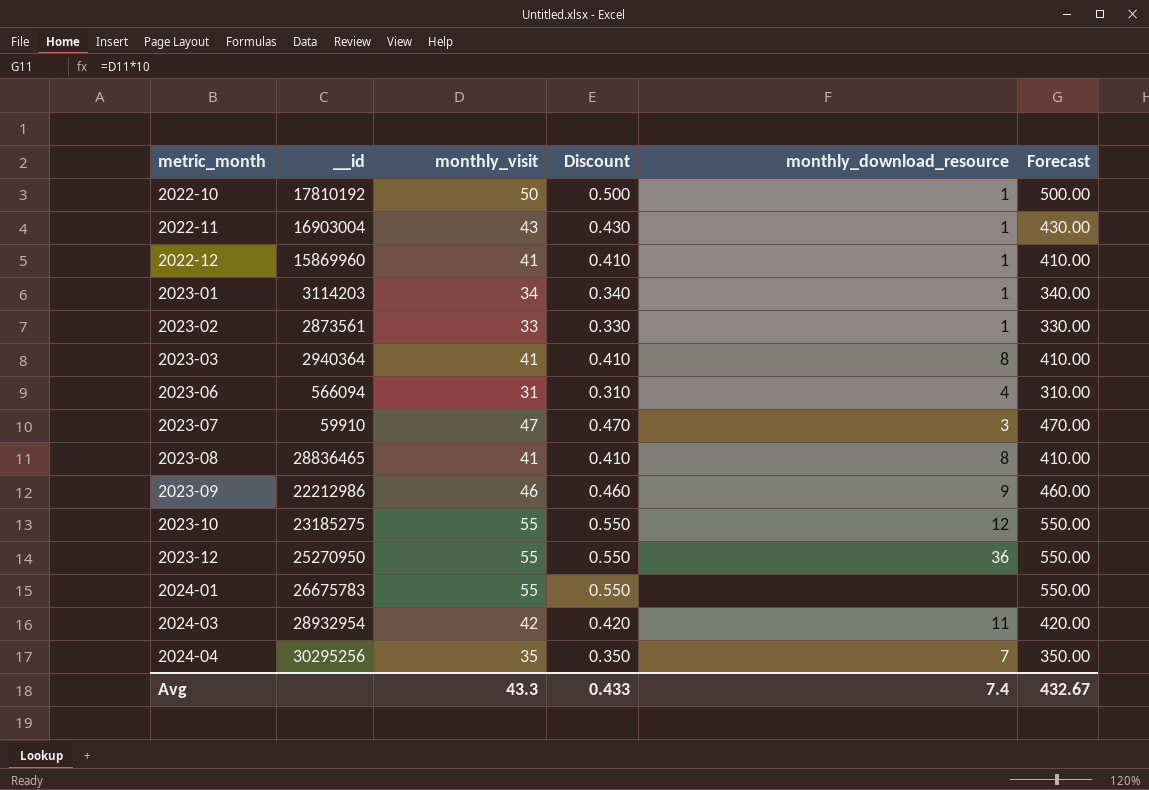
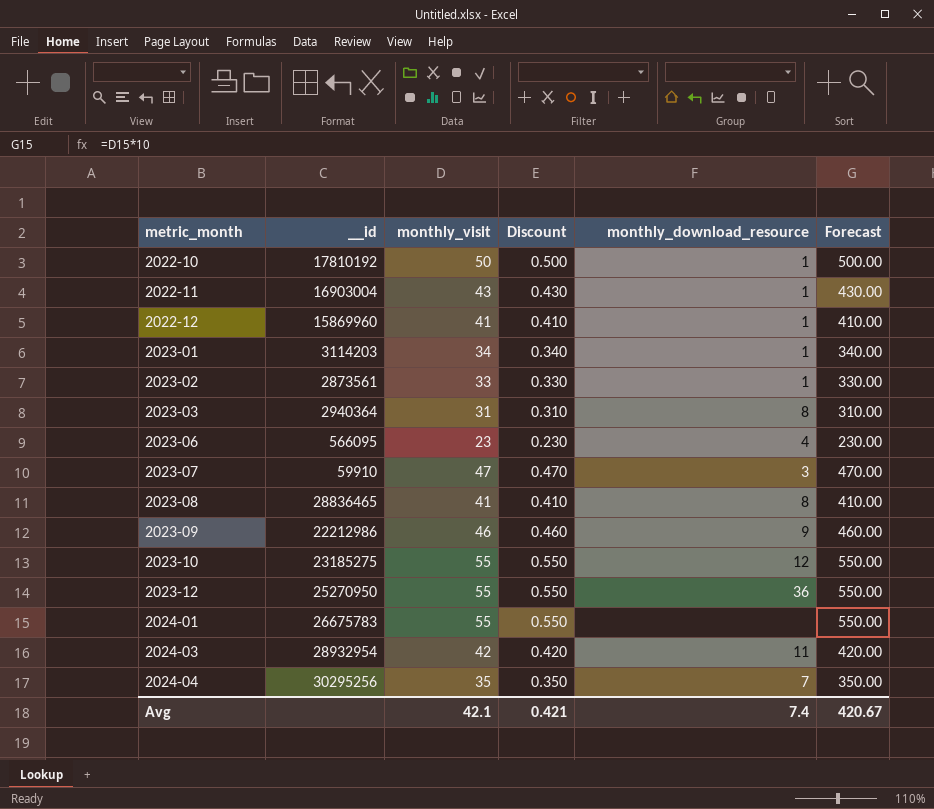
2023-03 | monthly_visit: 41 -> 31
2023-03 | Discount: 0.410 -> 0.310
2023-03 | Forecast: 410.00 -> 310.00
2023-06 | __id: 566094 -> 566095
2023-06 | monthly_visit: 31 -> 23
2023-06 | Discount: 0.310 -> 0.230
2023-06 | Forecast: 310.00 -> 230.00
Avg | monthly_visit: 43.3 -> 42.1
Avg | Discount: 0.433 -> 0.421
Avg | Forecast: 432.67 -> 420.67

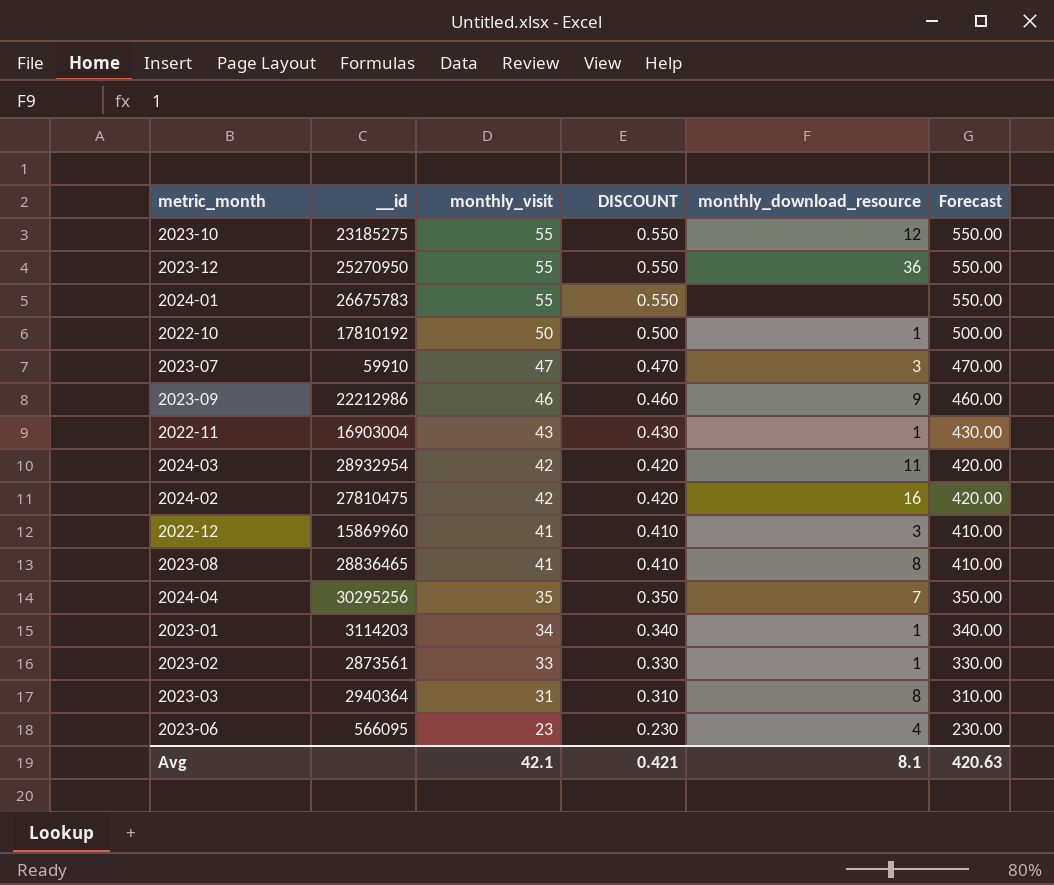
row order: metric_month ascending -> monthly_visit descending
column name: Discount -> DISCOUNT
row 2024-02: none -> 27810475 | 42 | 0.420 | 16 | 420.00
2022-12 | monthly_download_resource: 1 -> 3
Avg | monthly_download_resource: 7.4 -> 8.1
Avg | Forecast: 420.67 -> 420.63

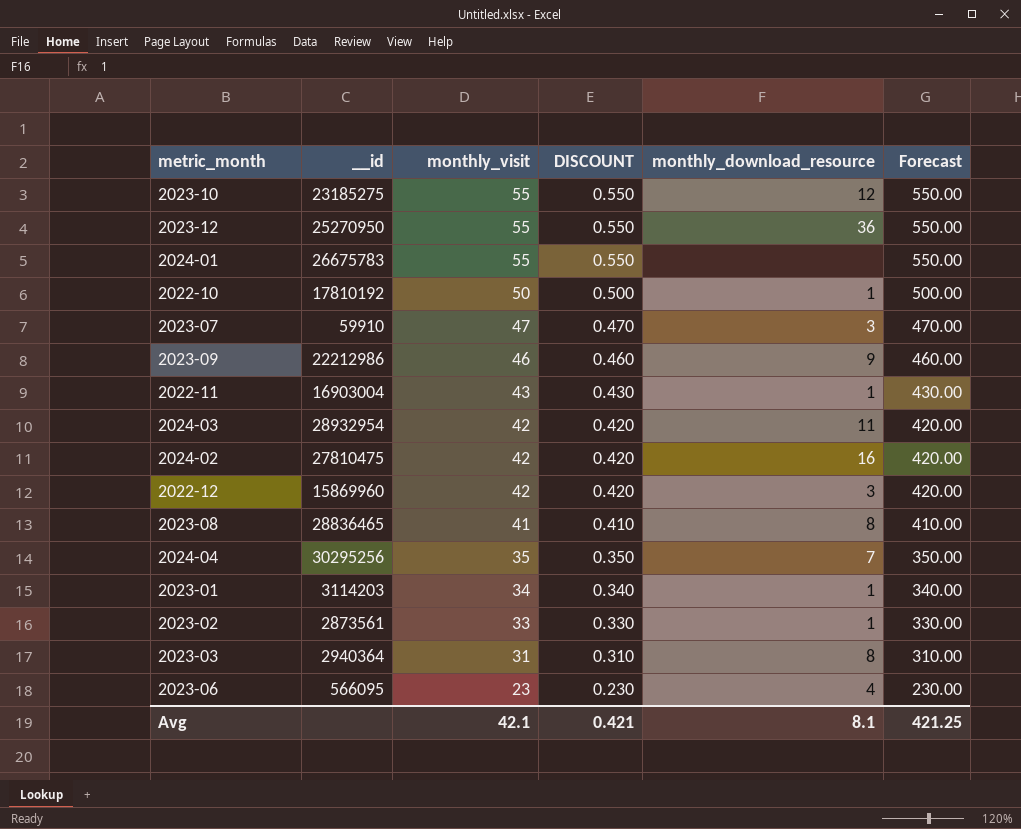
2022-12 | monthly_visit: 41 -> 42
2022-12 | DISCOUNT: 0.410 -> 0.420
2022-12 | Forecast: 410.00 -> 420.00
Avg | Forecast: 420.63 -> 421.25

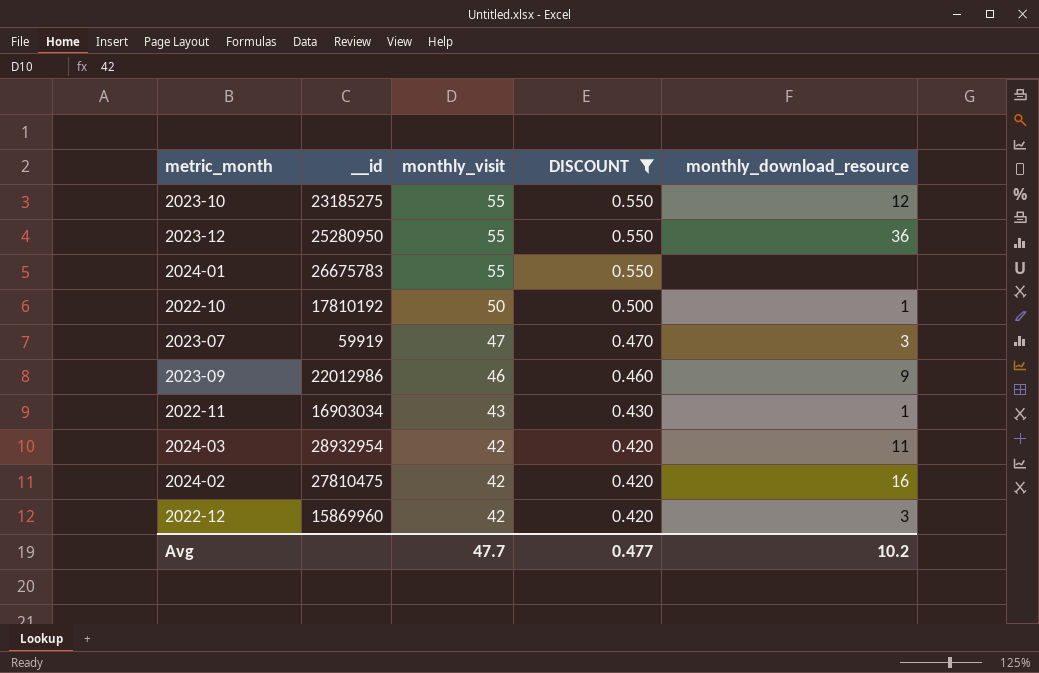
filter: none -> DISCOUNT >= 0.420
column Forecast | formula: [monthly_visit] * 10 -> none
2023-12 | __id: 25270950 -> 25280950
2023-07 | __id: 59910 -> 59919
2023-09 | __id: 22212986 -> 22012986
2022-11 | __id: 16903004 -> 16903034
Avg | monthly_visit: 42.1 -> 47.7
Avg | DISCOUNT: 0.421 -> 0.477
Avg | monthly_download_resource: 8.1 -> 10.2

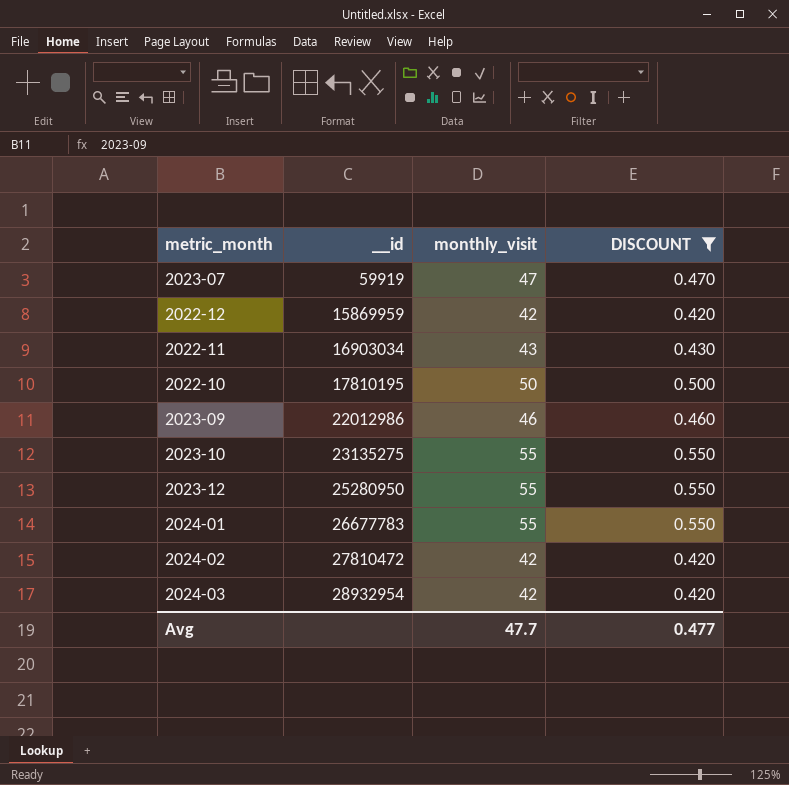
row order: monthly_visit descending -> __id ascending
column monthly_download_resource | position: 5 -> none
2022-12 | __id: 15869960 -> 15869959
2022-10 | __id: 17810192 -> 17810195
2023-10 | __id: 23185275 -> 23135275
2024-01 | __id: 26675783 -> 26677783
2024-02 | __id: 27810475 -> 27810472

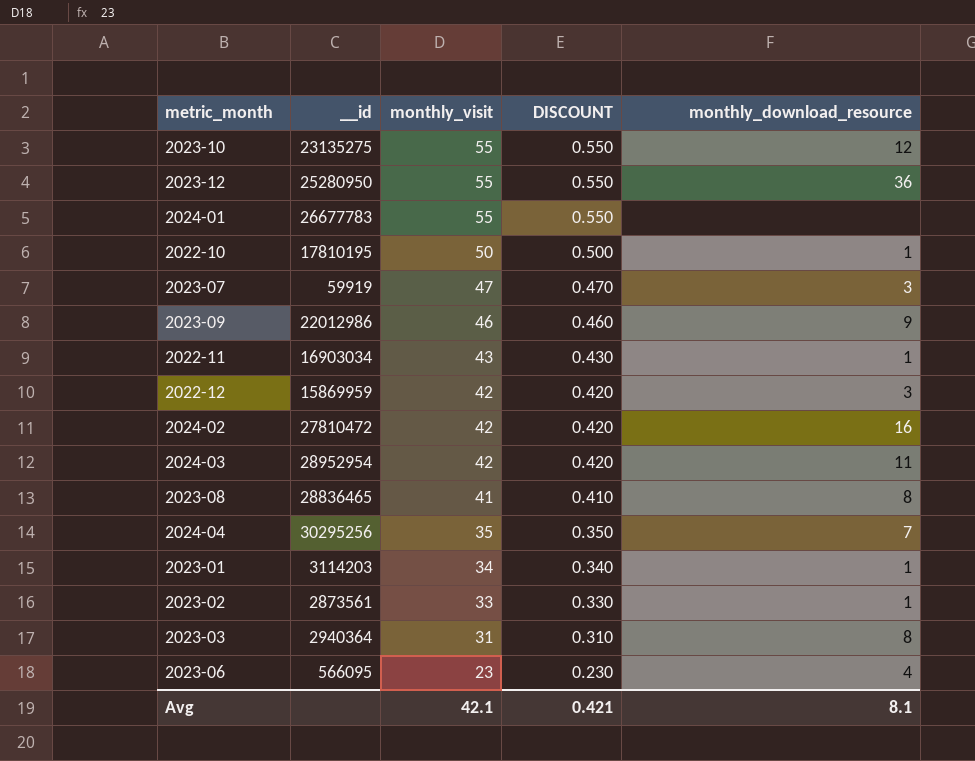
filter: DISCOUNT >= 0.420 -> none
row order: __id ascending -> monthly_visit descending
column monthly_download_resource | position: none -> 5
2024-03 | __id: 28932954 -> 28952954
Avg | monthly_visit: 47.7 -> 42.1
Avg | DISCOUNT: 0.477 -> 0.421

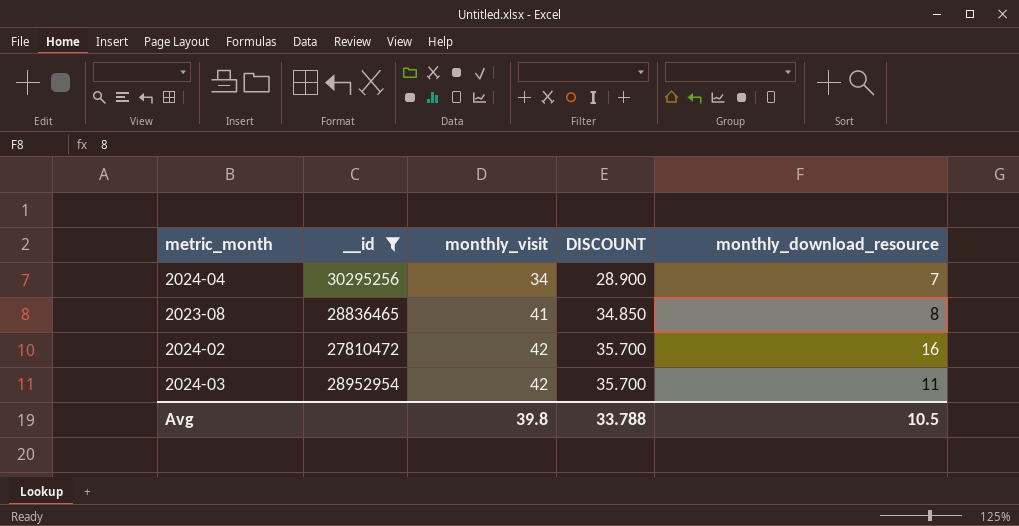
filter: none -> __id >= 27810472
row order: monthly_visit descending -> monthly_visit ascending
column DISCOUNT | formula: [monthly_visit] * 0.01 -> [monthly_visit] * 0.85
2024-04 | monthly_visit: 35 -> 34
Avg | monthly_visit: 42.1 -> 39.8
Avg | DISCOUNT: 0.421 -> 33.788
Avg | monthly_download_resource: 8.1 -> 10.5

